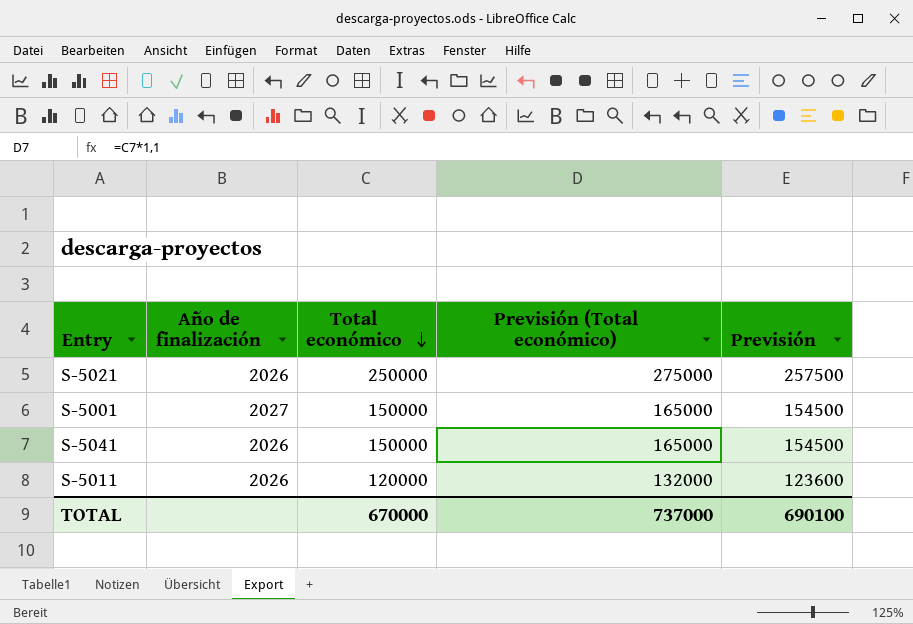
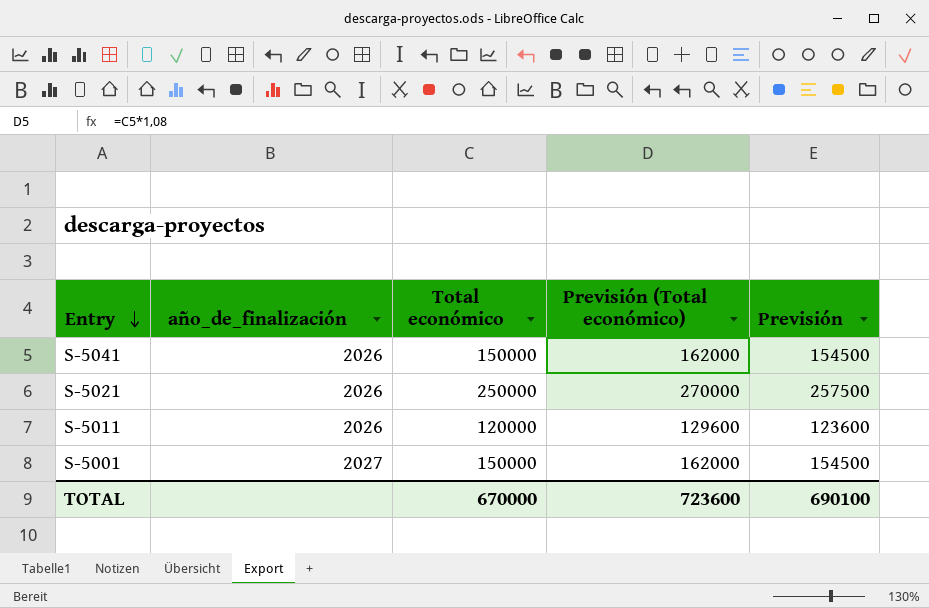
row order: Total económico descending -> Entry descending
column name: Año de finalización -> año_de_finalización
column Previsión (Total económico) | formula: [Total económico] * 1,1 -> [Total económico] * 1,08
TOTAL | Previsión (Total económico): 737000 -> 723600

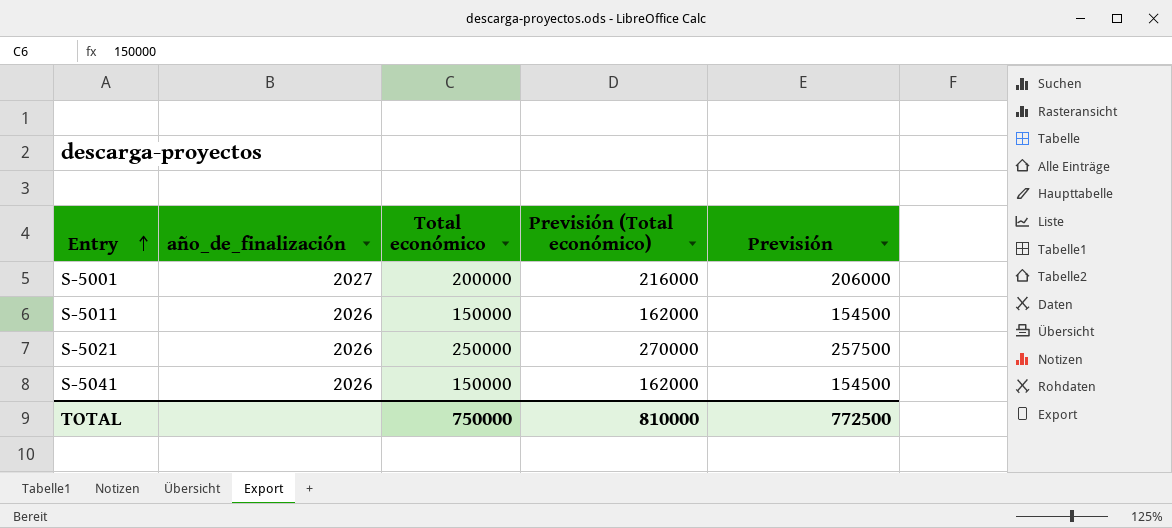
row order: Entry descending -> Entry ascending
S-5001 | Total económico: 150000 -> 200000
S-5001 | Previsión (Total económico): 162000 -> 216000
S-5001 | Previsión: 154500 -> 206000
S-5011 | Total económico: 120000 -> 150000
S-5011 | Previsión (Total económico): 129600 -> 162000
S-5011 | Previsión: 123600 -> 154500
TOTAL | Total económico: 670000 -> 750000
TOTAL | Previsión (Total económico): 723600 -> 810000
TOTAL | Previsión: 690100 -> 772500

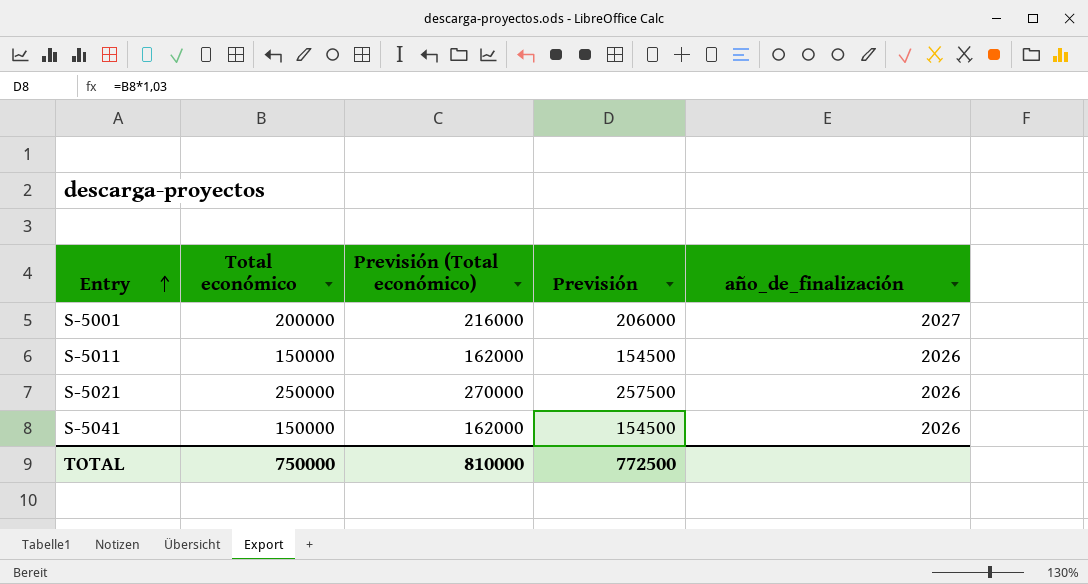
column año_de_finalización | position: 2 -> 5

